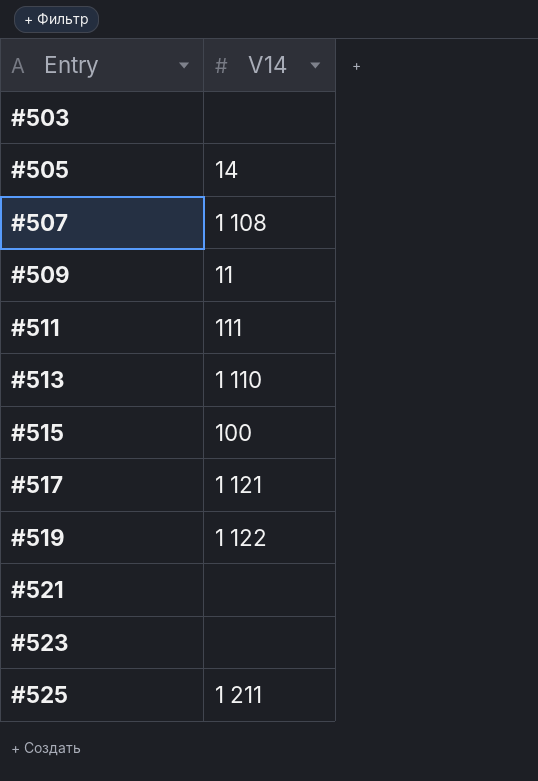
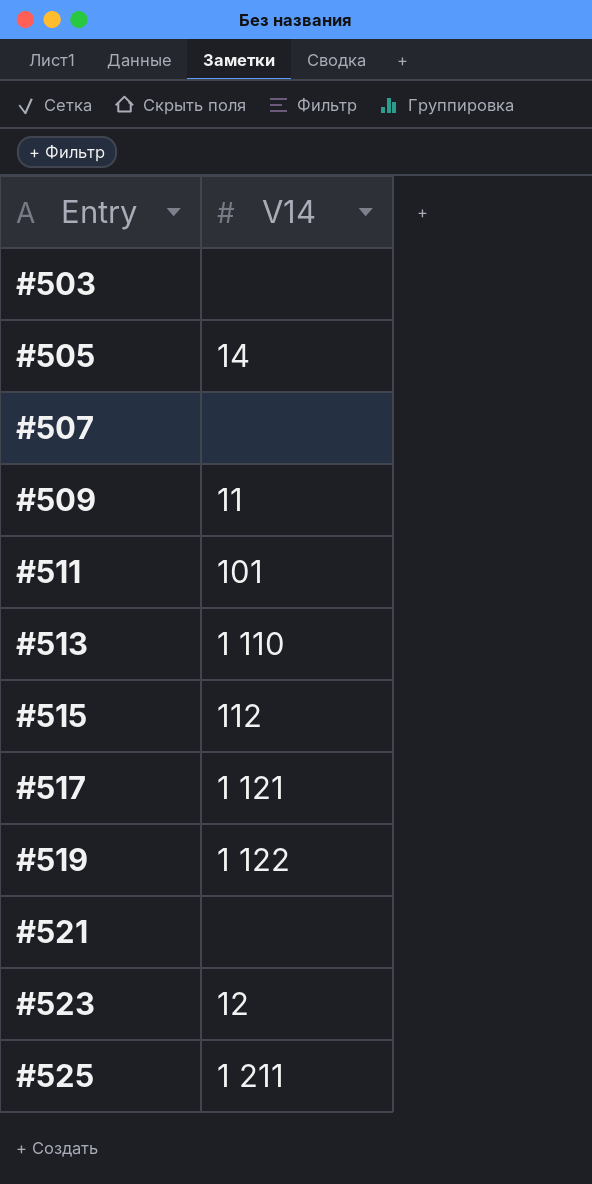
#507 | V14: 1 108 -> none
#511 | V14: 111 -> 101
#515 | V14: 100 -> 112
#523 | V14: none -> 12

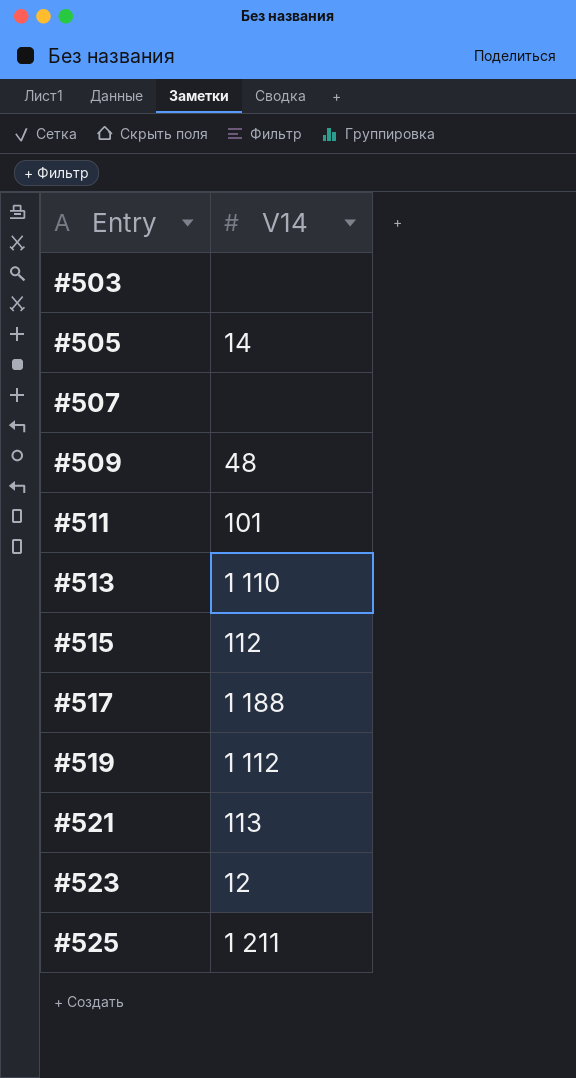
#509 | V14: 11 -> 48
#517 | V14: 1 121 -> 1 188
#519 | V14: 1 122 -> 1 112
#521 | V14: none -> 113

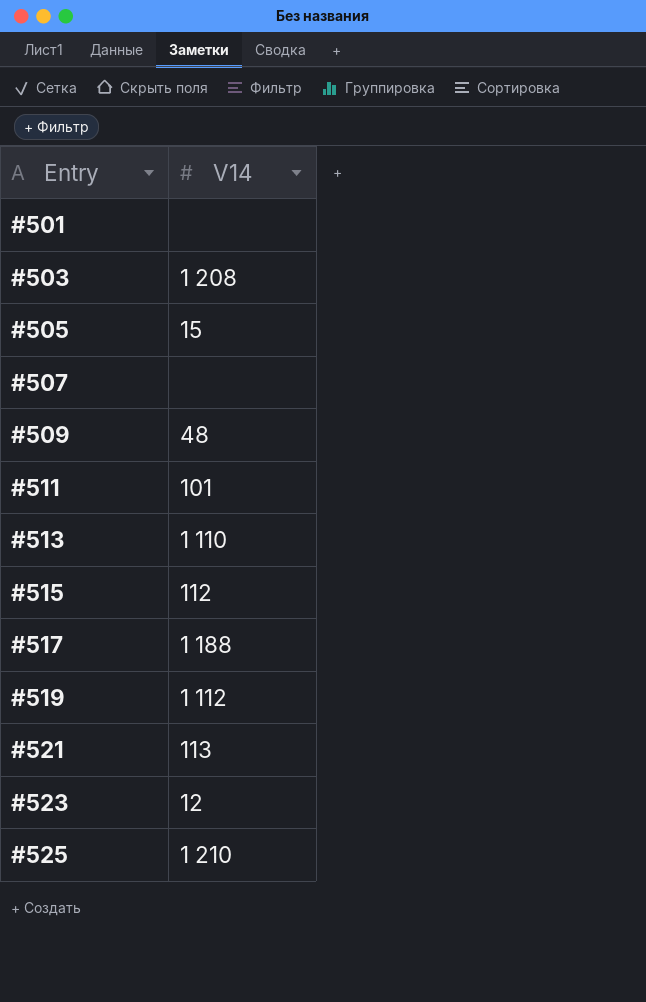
row #501: none -> none
#503 | V14: none -> 1 208
#505 | V14: 14 -> 15
#525 | V14: 1 211 -> 1 210

